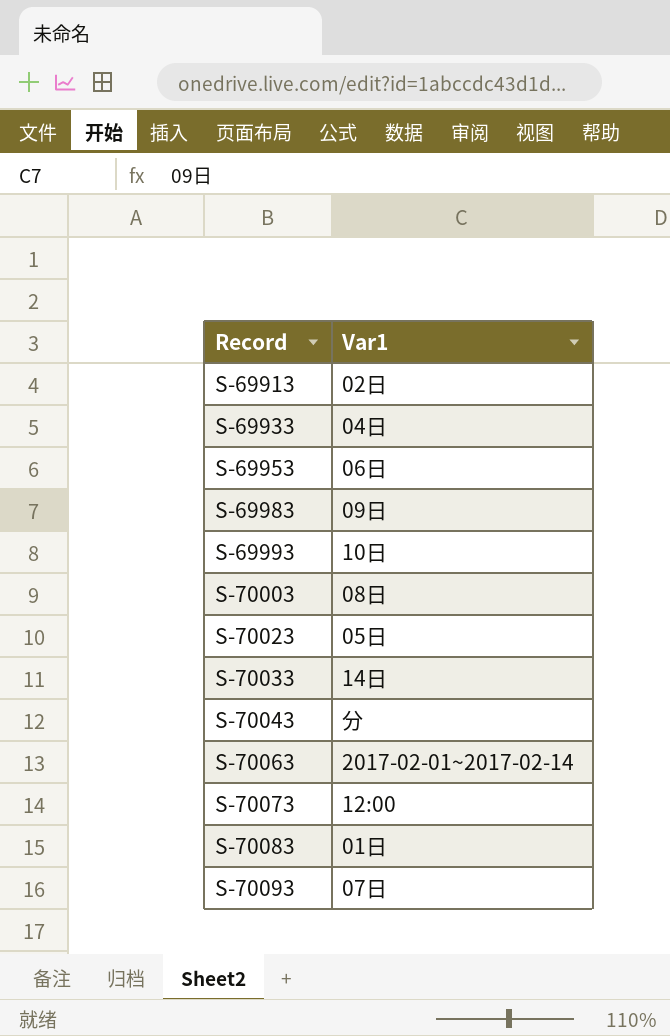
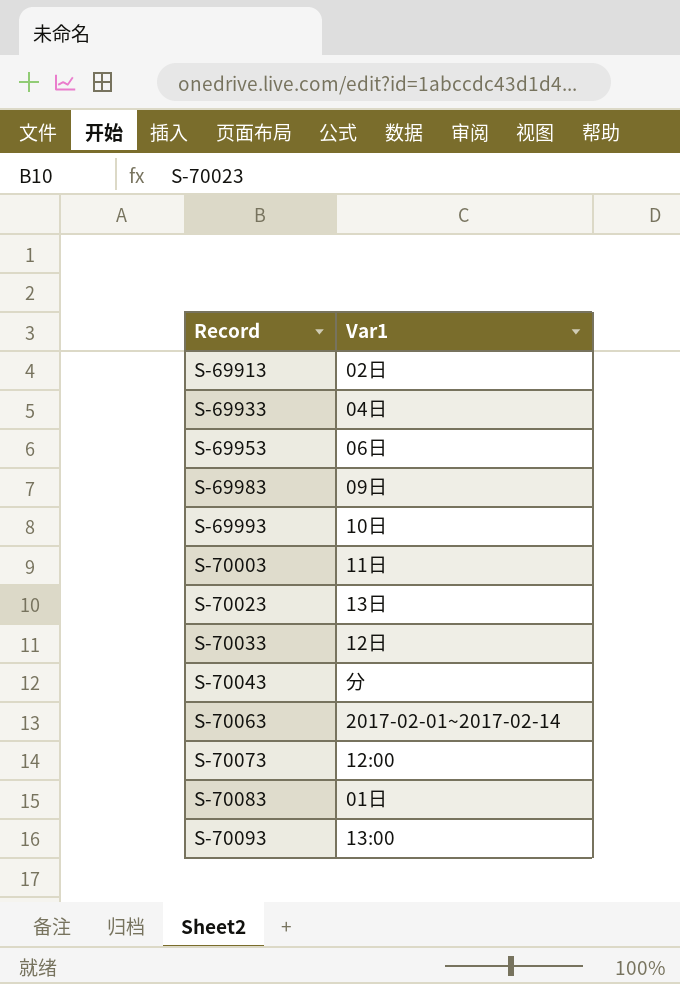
S-70003 | Var1: 08日 -> 11日
S-70023 | Var1: 05日 -> 13日
S-70033 | Var1: 14日 -> 12日
S-70093 | Var1: 07日 -> 13:00

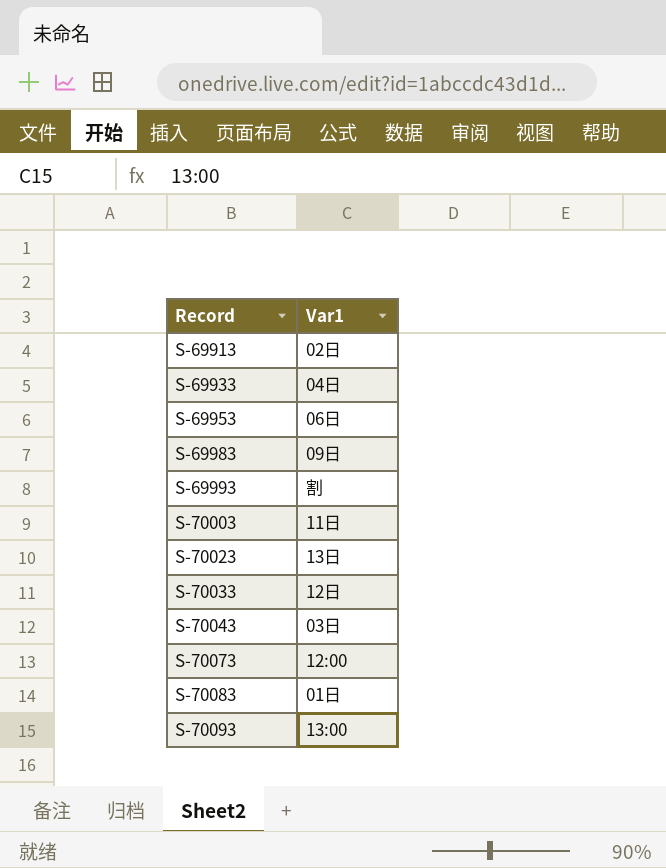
row S-70063: 2017-02-01~2017-02-14 -> none
S-69993 | Var1: 10日 -> 割
S-70043 | Var1: 分 -> 03日

